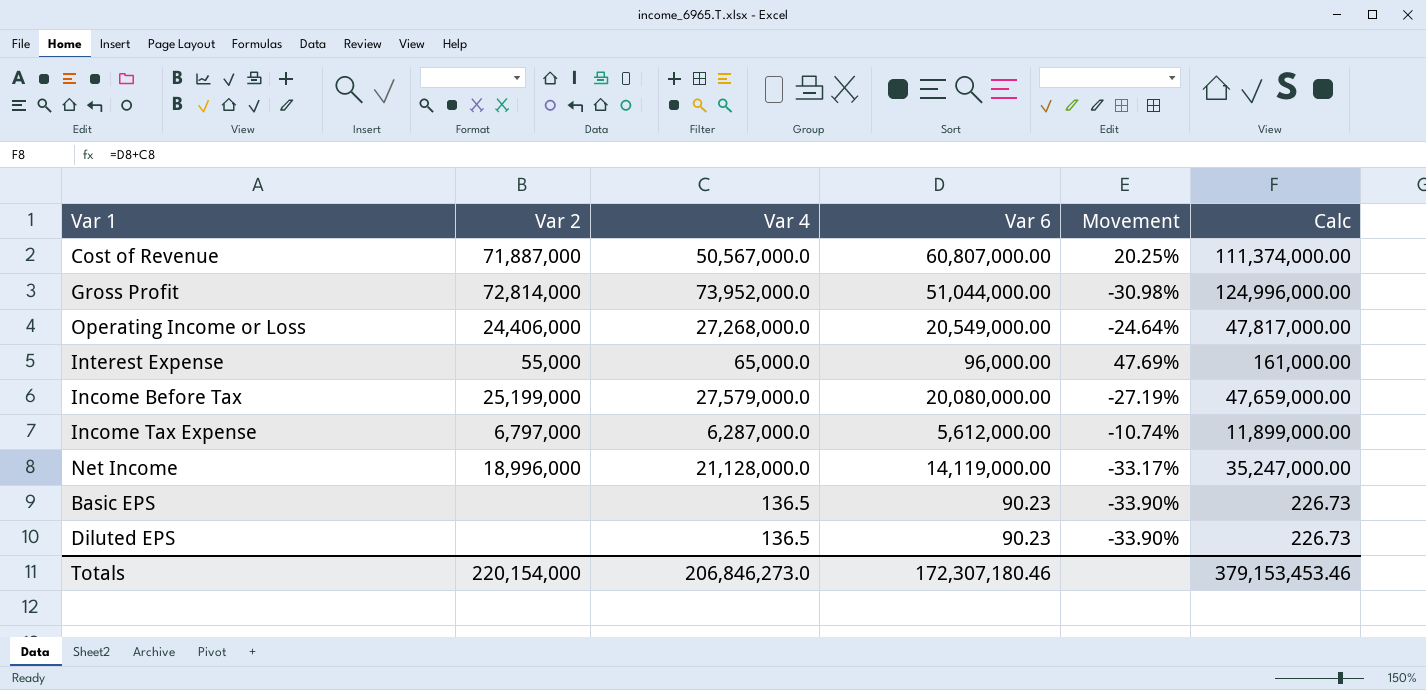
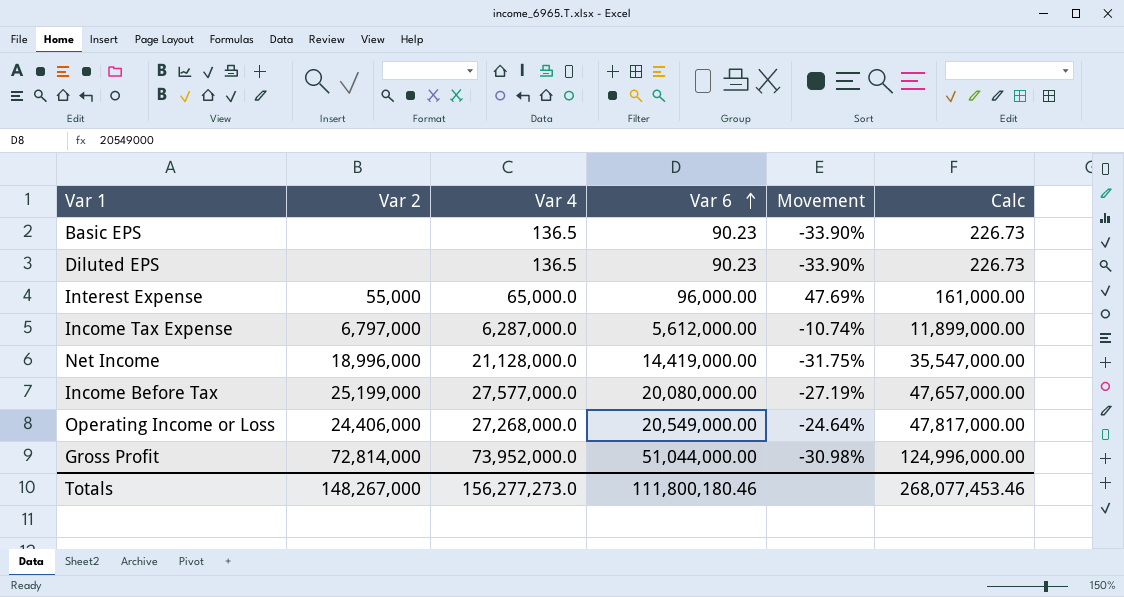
row order: none -> Var 6 ascending
row Cost of Revenue: 71,887,000 | 50,567,000.0 | 60,807,000.00 | 20.25% | 111,374,000.00 -> none
Net Income | Var 6: 14,119,000.00 -> 14,419,000.00
Net Income | Movement: -33.17% -> -31.75%
Net Income | Calc: 35,247,000.00 -> 35,547,000.00
Income Before Tax | Var 4: 27,579,000.0 -> 27,577,000.0
Income Before Tax | Calc: 47,659,000.00 -> 47,657,000.00
Totals | Var 2: 220,154,000 -> 148,267,000
Totals | Var 4: 206,846,273.0 -> 156,277,273.0
Totals | Var 6: 172,307,180.46 -> 111,800,180.46
Totals | Calc: 379,153,453.46 -> 268,077,453.46

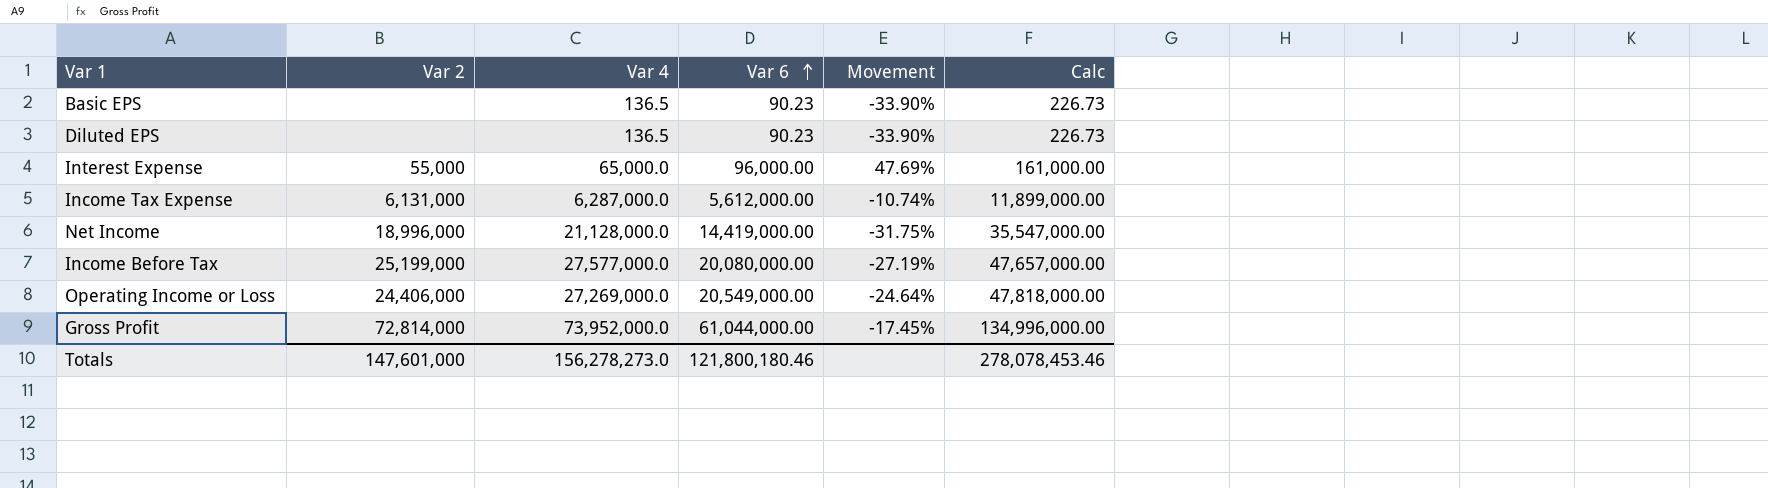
Income Tax Expense | Var 2: 6,797,000 -> 6,131,000
Operating Income or Loss | Var 4: 27,268,000.0 -> 27,269,000.0
Operating Income or Loss | Calc: 47,817,000.00 -> 47,818,000.00
Gross Profit | Var 6: 51,044,000.00 -> 61,044,000.00
Gross Profit | Movement: -30.98% -> -17.45%
Gross Profit | Calc: 124,996,000.00 -> 134,996,000.00
Totals | Var 2: 148,267,000 -> 147,601,000
Totals | Var 4: 156,277,273.0 -> 156,278,273.0
Totals | Var 6: 111,800,180.46 -> 121,800,180.46
Totals | Calc: 268,077,453.46 -> 278,078,453.46

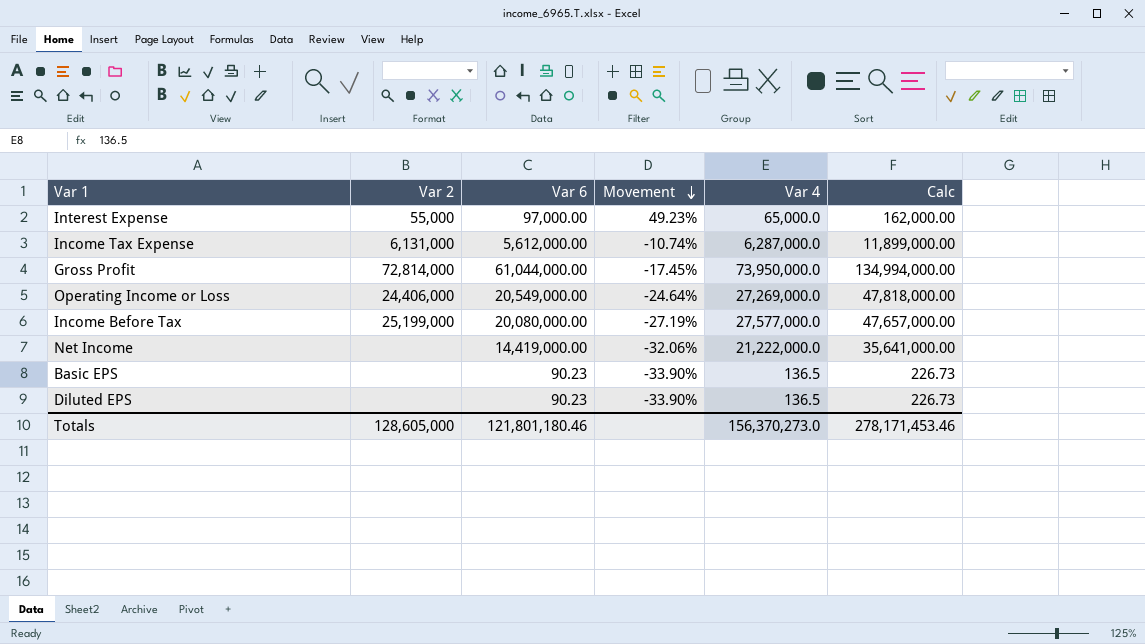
row order: Var 6 ascending -> Movement descending
column Var 4 | position: 3 -> 5
Interest Expense | Var 6: 96,000.00 -> 97,000.00
Interest Expense | Movement: 47.69% -> 49.23%
Interest Expense | Calc: 161,000.00 -> 162,000.00
Gross Profit | Var 4: 73,952,000.0 -> 73,950,000.0
Gross Profit | Calc: 134,996,000.00 -> 134,994,000.00
Net Income | Var 2: 18,996,000 -> none
Net Income | Movement: -31.75% -> -32.06%
Net Income | Var 4: 21,128,000.0 -> 21,222,000.0
Net Income | Calc: 35,547,000.00 -> 35,641,000.00
Totals | Var 2: 147,601,000 -> 128,605,000
Totals | Var 6: 121,800,180.46 -> 121,801,180.46
Totals | Var 4: 156,278,273.0 -> 156,370,273.0
Totals | Calc: 278,078,453.46 -> 278,171,453.46

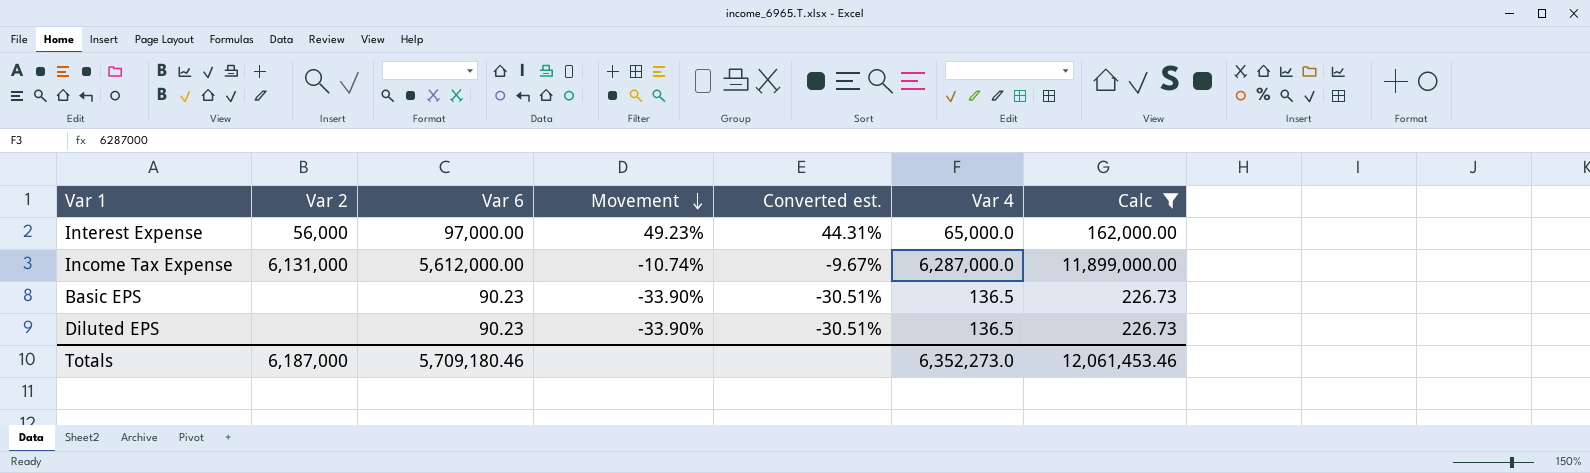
filter: none -> Calc <= 11,899,000.00
column Converted est. | formula: none -> [Movement] * 0.9
Interest Expense | Var 2: 55,000 -> 56,000
Totals | Var 2: 128,605,000 -> 6,187,000
Totals | Var 6: 121,801,180.46 -> 5,709,180.46
Totals | Var 4: 156,370,273.0 -> 6,352,273.0
Totals | Calc: 278,171,453.46 -> 12,061,453.46

